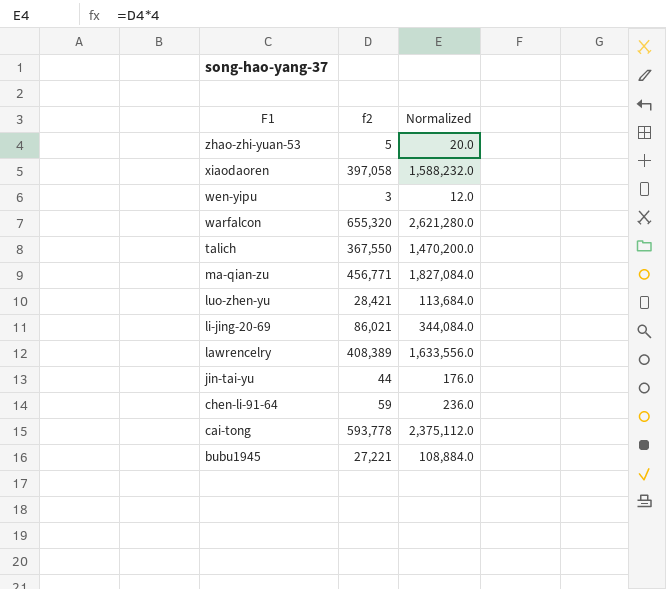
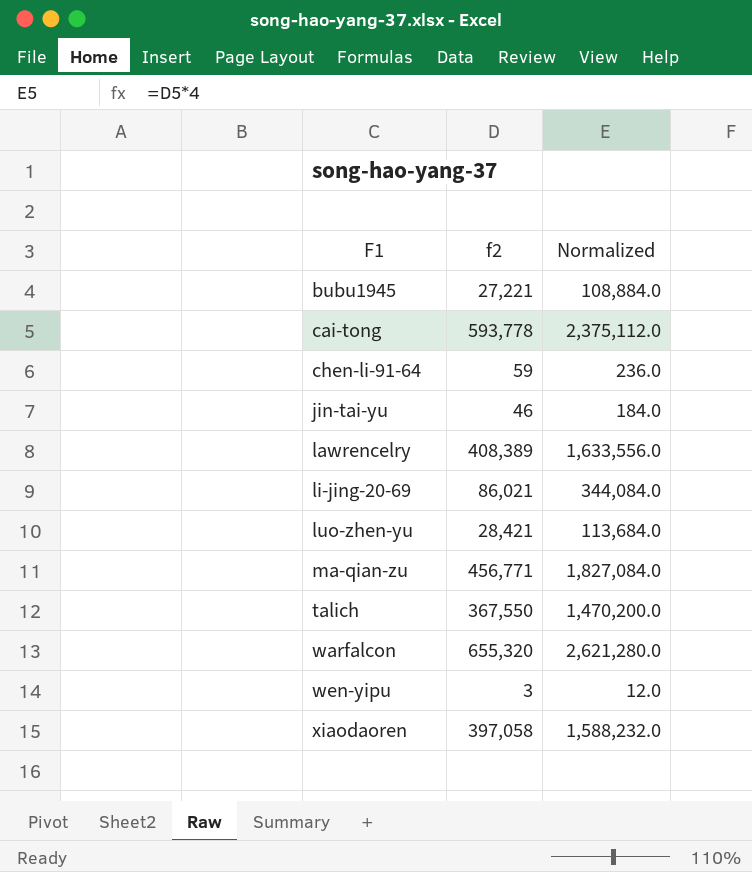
row order: F1 descending -> F1 ascending
row zhao-zhi-yuan-53: 5 | 20.0 -> none
jin-tai-yu | f2: 44 -> 46
jin-tai-yu | Normalized: 176.0 -> 184.0

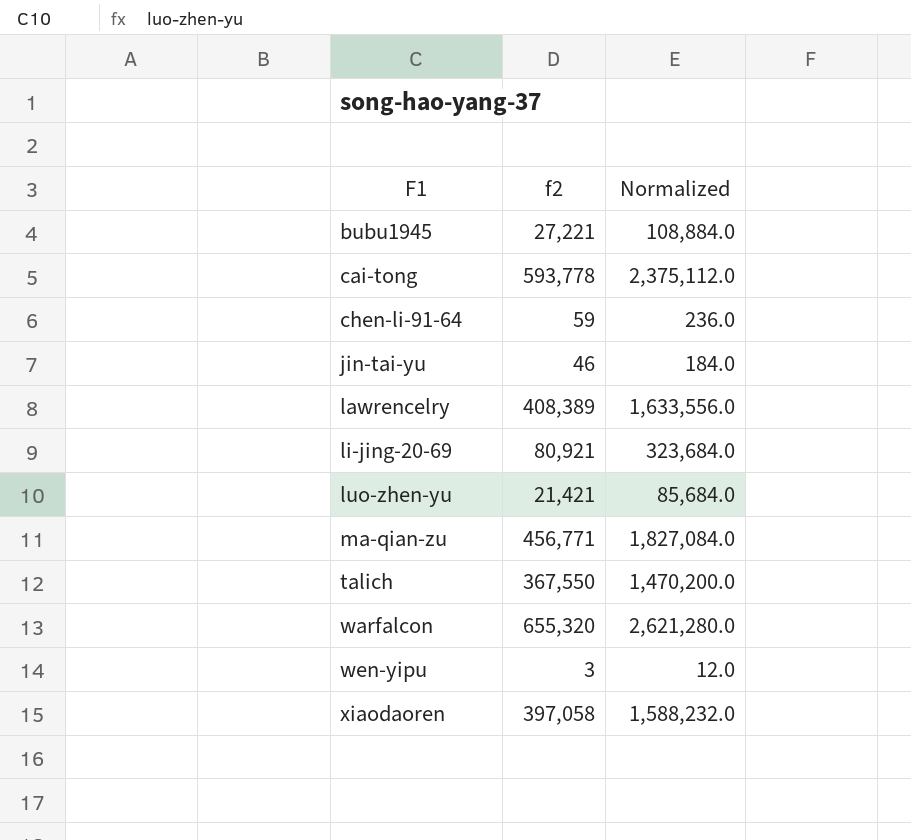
li-jing-20-69 | f2: 86,021 -> 80,921
li-jing-20-69 | Normalized: 344,084.0 -> 323,684.0
luo-zhen-yu | f2: 28,421 -> 21,421
luo-zhen-yu | Normalized: 113,684.0 -> 85,684.0

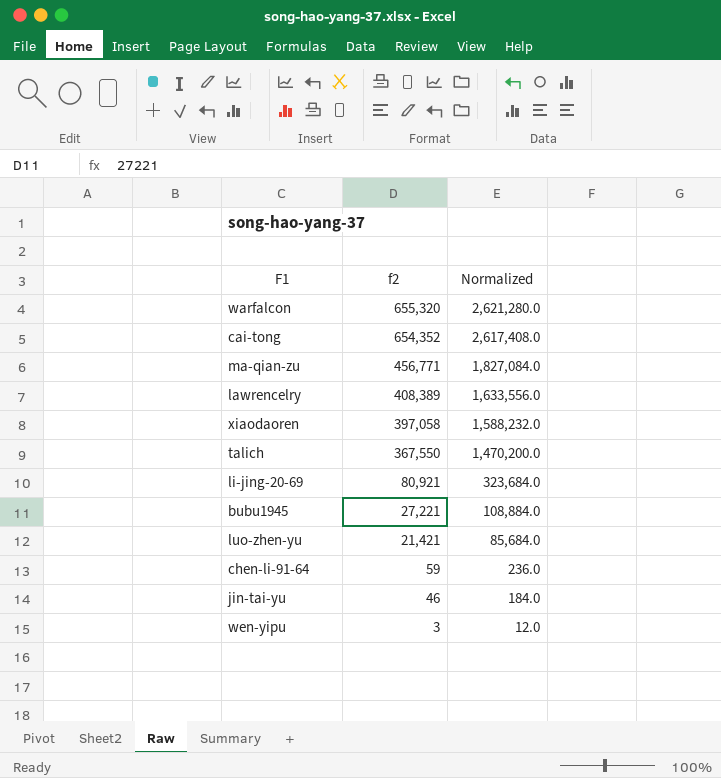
row order: F1 ascending -> f2 descending
cai-tong | f2: 593,778 -> 654,352
cai-tong | Normalized: 2,375,112.0 -> 2,617,408.0

